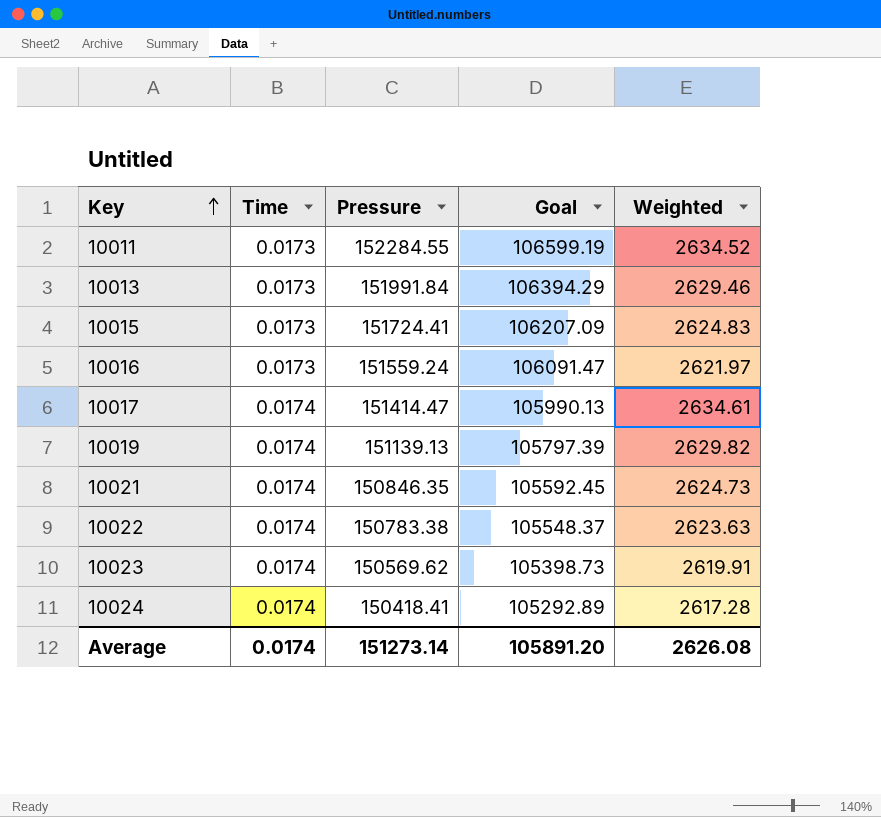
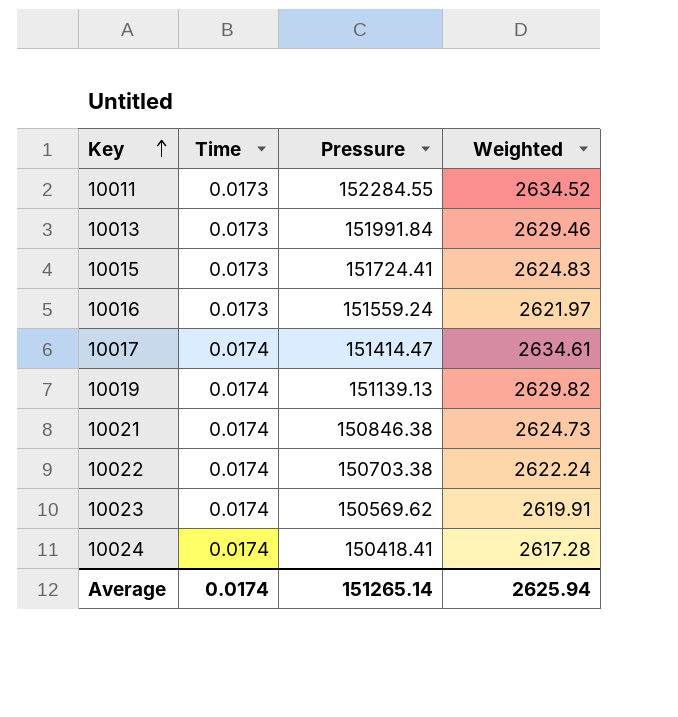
column Goal | formula: [Pressure] * 0.7 -> none
10021 | Pressure: 150846.35 -> 150846.38
10022 | Pressure: 150783.38 -> 150703.38
10022 | Weighted: 2623.63 -> 2622.24
Average | Pressure: 151273.14 -> 151265.14
Average | Weighted: 2626.08 -> 2625.94

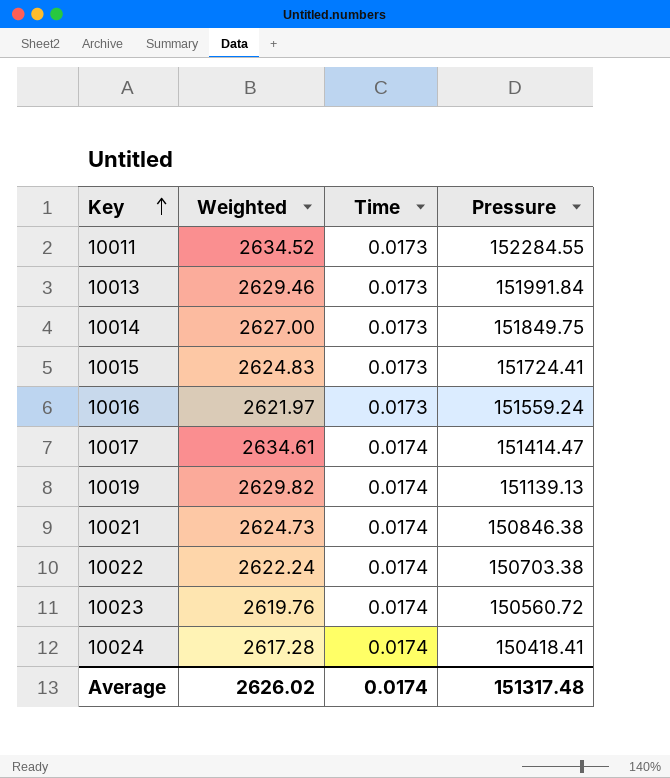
column Weighted | position: 4 -> 2
row 10014: none -> 2627.00 | 0.0173 | 151849.75
10023 | Weighted: 2619.91 -> 2619.76
10023 | Pressure: 150569.62 -> 150560.72
Average | Weighted: 2625.94 -> 2626.02
Average | Pressure: 151265.14 -> 151317.48

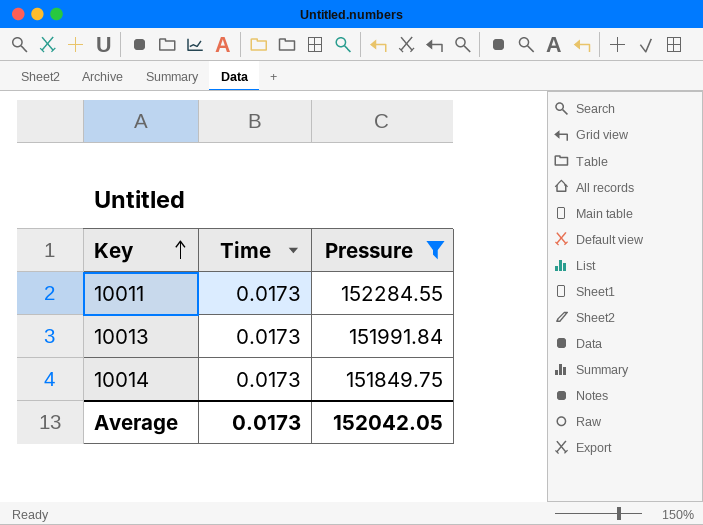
filter: none -> Pressure >= 151849.75
column Weighted | formula: [Time] * [Pressure] -> none
Average | Time: 0.0174 -> 0.0173
Average | Pressure: 151317.48 -> 152042.05

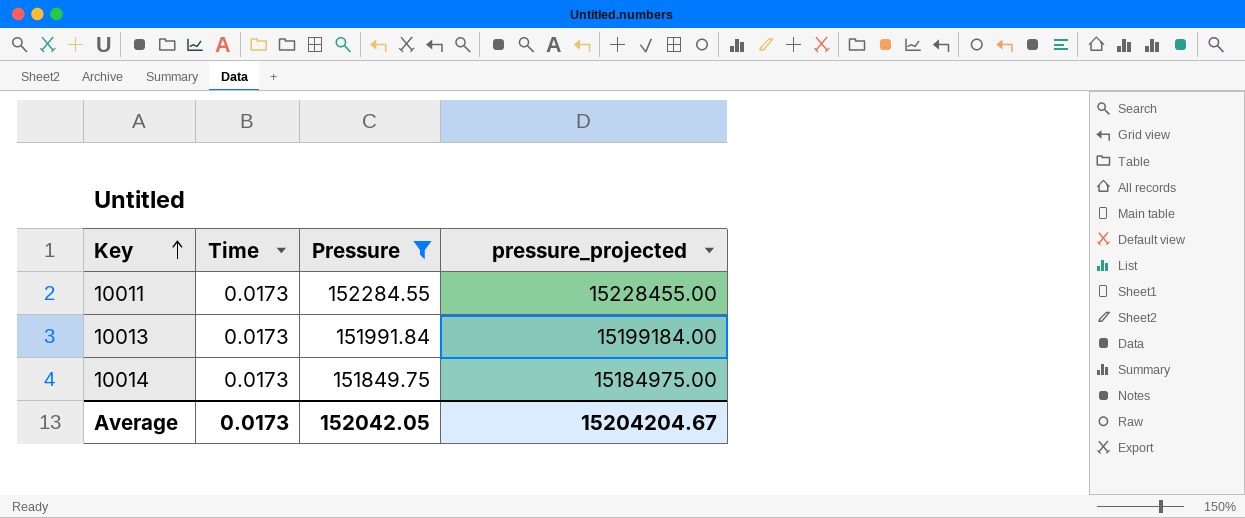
column pressure_projected | formula: none -> [Pressure] * 100

